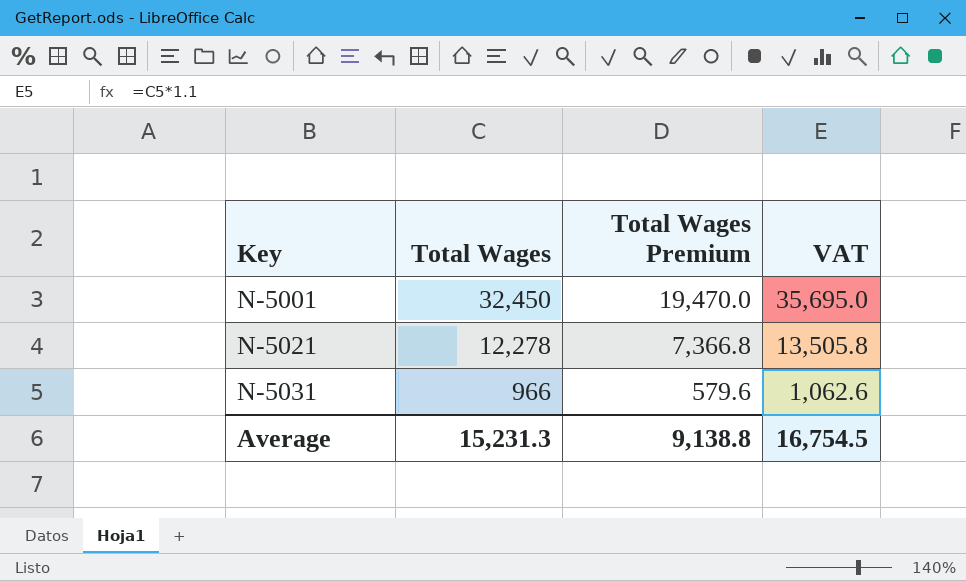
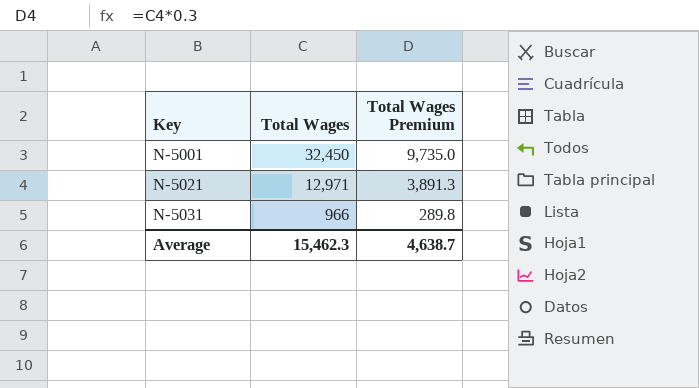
column VAT | formula: [Total Wages] * 1.1 -> none
column Total Wages Premium | formula: [Total Wages] * 0.6 -> [Total Wages] * 0.3
N-5021 | Total Wages: 12,278 -> 12,971
Average | Total Wages: 15,231.3 -> 15,462.3
Average | Total Wages Premium: 9,138.8 -> 4,638.7

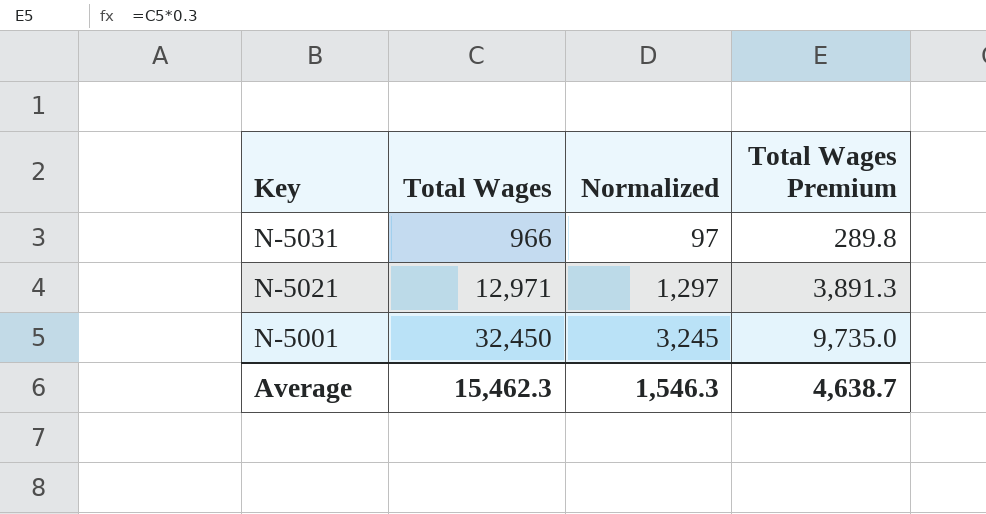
row order: Key ascending -> Key descending
column Normalized | formula: none -> [Total Wages] * 0.1

